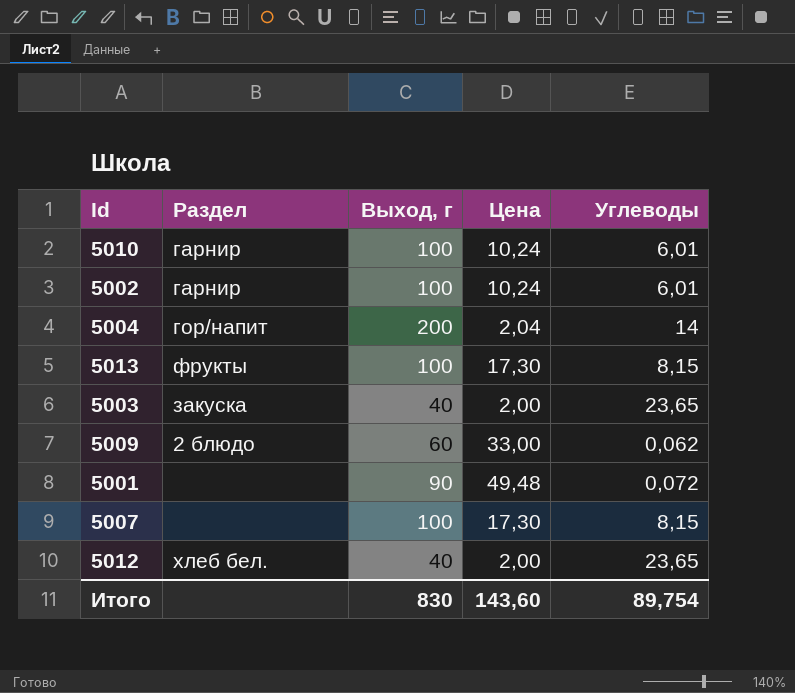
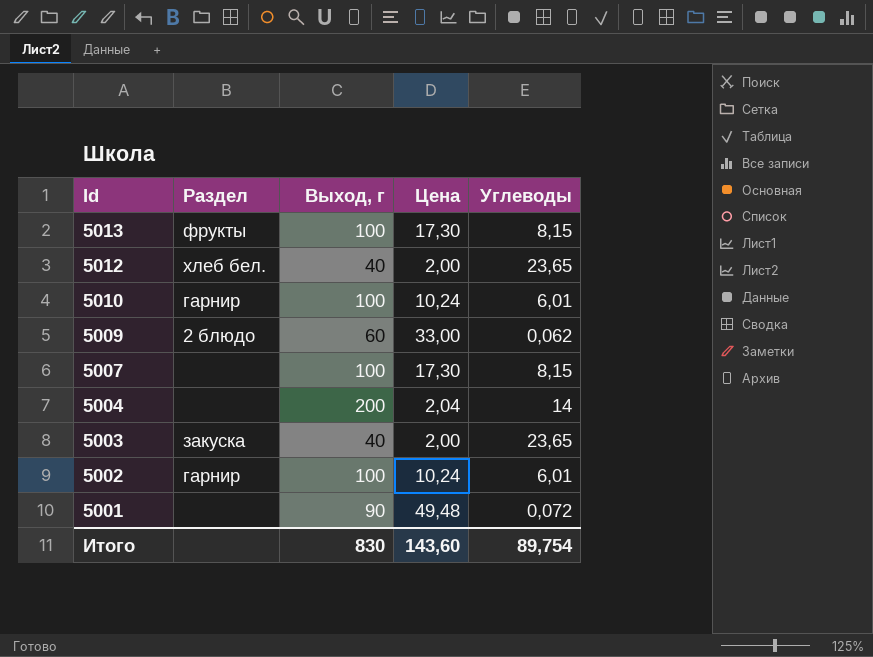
row order: none -> Id descending
5004 | Раздел: гор/напит -> none

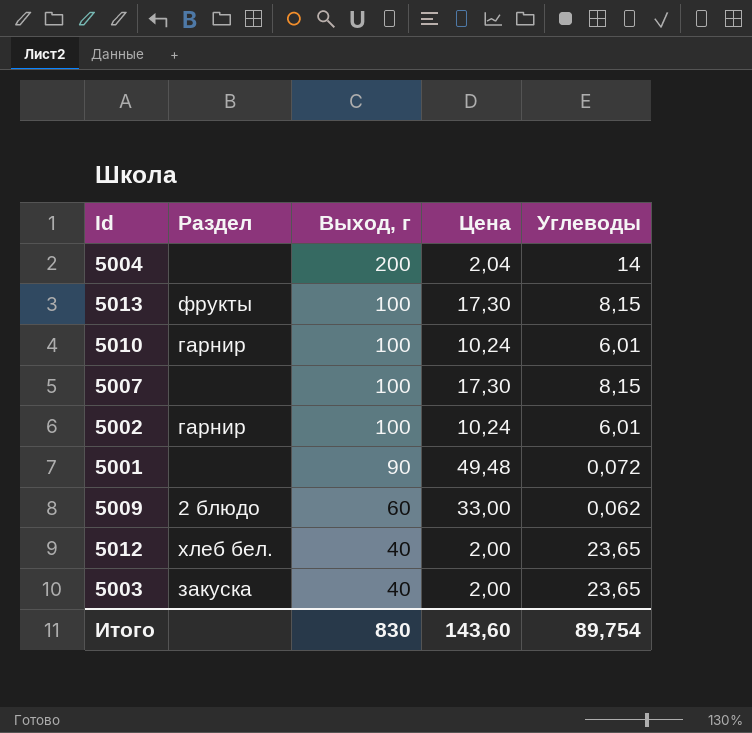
row order: Id descending -> Выход, г descending

